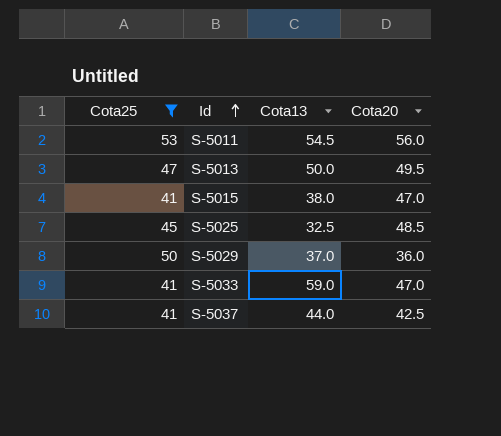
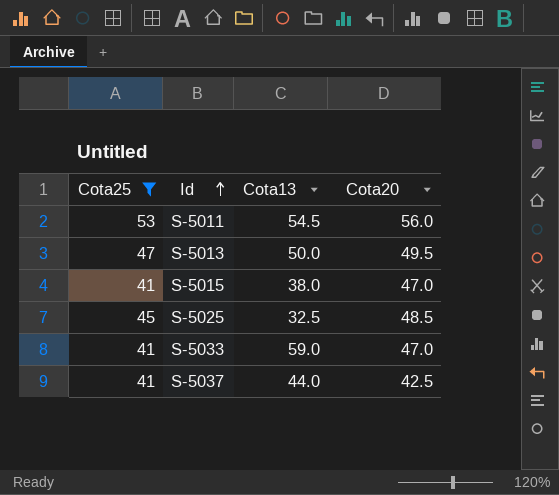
row S-5029: 50 | 37.0 | 36.0 -> none

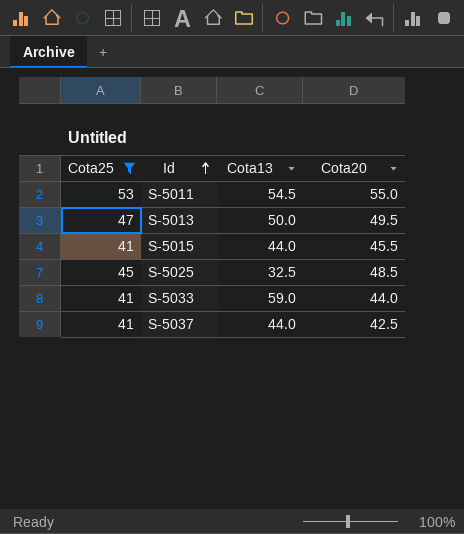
S-5011 | Cota20: 56.0 -> 55.0
S-5015 | Cota13: 38.0 -> 44.0
S-5015 | Cota20: 47.0 -> 45.5
S-5033 | Cota20: 47.0 -> 44.0

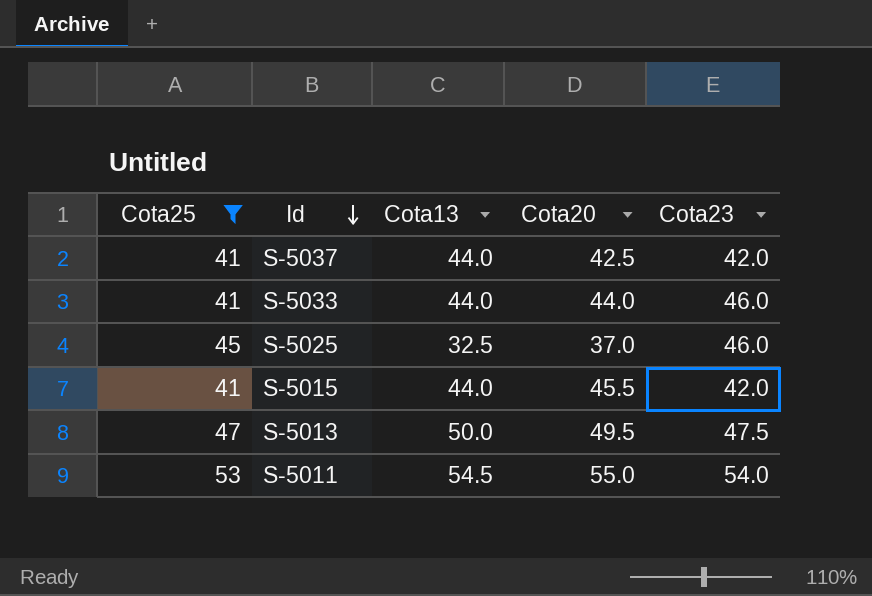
row order: Id ascending -> Id descending
column Cota23 | position: none -> 5
S-5033 | Cota13: 59.0 -> 44.0
S-5025 | Cota20: 48.5 -> 37.0

